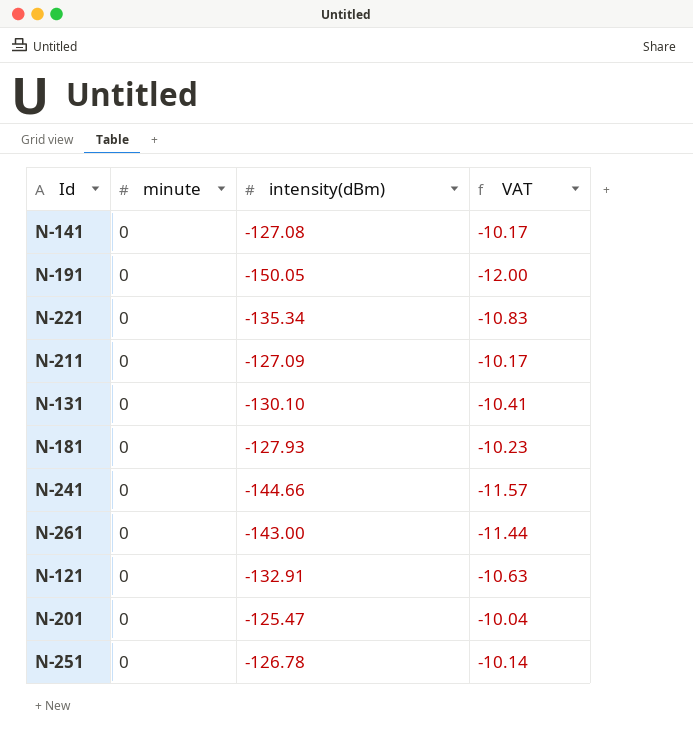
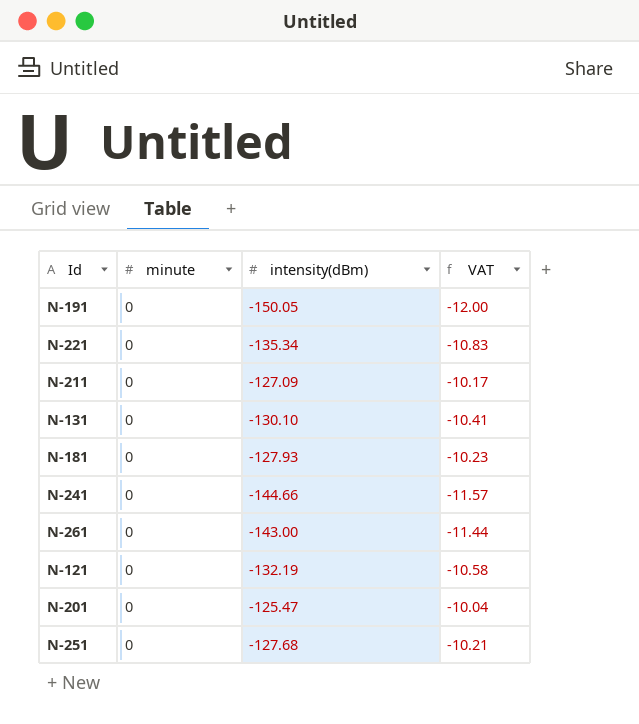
row N-141: 0 | -127.08 | -10.17 -> none
N-121 | intensity(dBm): -132.91 -> -132.19
N-121 | VAT: -10.63 -> -10.58
N-251 | intensity(dBm): -126.78 -> -127.68
N-251 | VAT: -10.14 -> -10.21

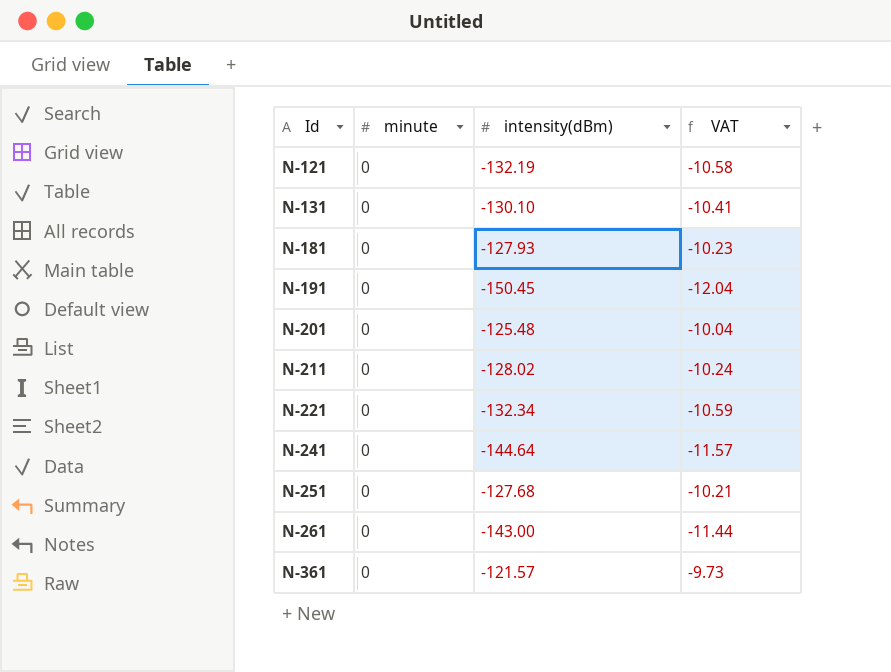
row order: none -> Id ascending
N-191 | intensity(dBm): -150.05 -> -150.45
N-191 | VAT: -12.00 -> -12.04
N-201 | intensity(dBm): -125.47 -> -125.48
N-211 | intensity(dBm): -127.09 -> -128.02
N-211 | VAT: -10.17 -> -10.24
N-221 | intensity(dBm): -135.34 -> -132.34
N-221 | VAT: -10.83 -> -10.59
N-241 | intensity(dBm): -144.66 -> -144.64
row N-361: none -> 0 | -121.57 | -9.73

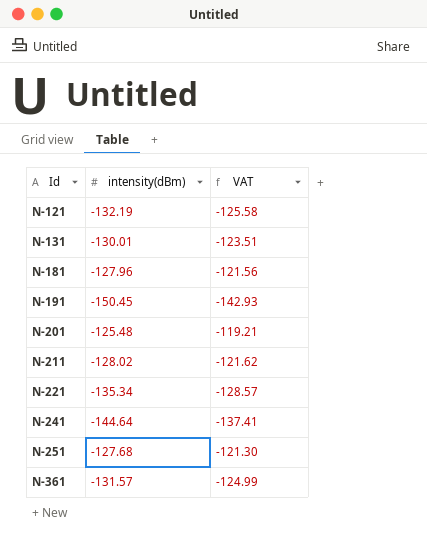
column minute | position: 2 -> none
column VAT | formula: [intensity(dBm)] * 0.08 -> [intensity(dBm)] * 0.95
row N-261: 0 | -143.00 | -11.44 -> none
N-131 | intensity(dBm): -130.10 -> -130.01
N-181 | intensity(dBm): -127.93 -> -127.96
N-221 | intensity(dBm): -132.34 -> -135.34
N-361 | intensity(dBm): -121.57 -> -131.57

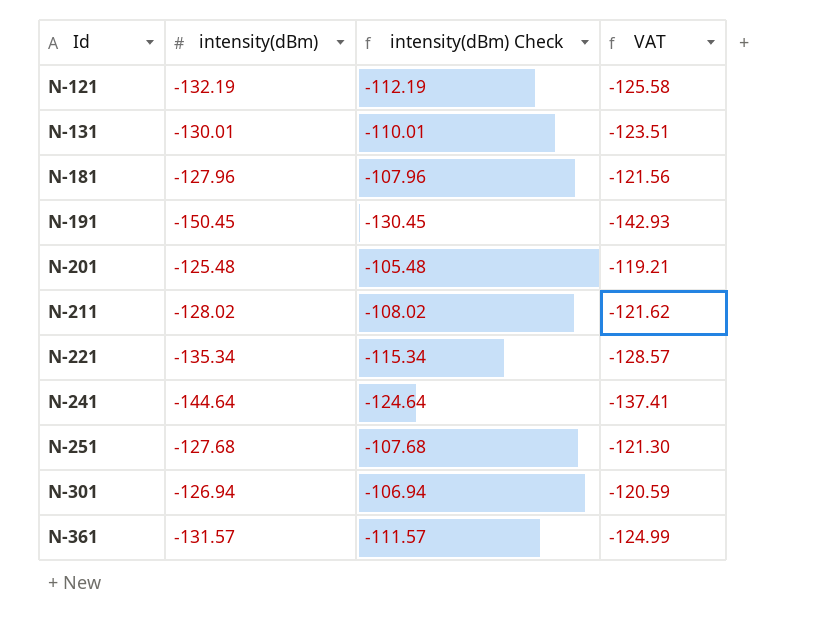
column intensity(dBm) Check | formula: none -> [intensity(dBm)] + 20
row N-301: none -> -126.94 | -106.94 | -120.59

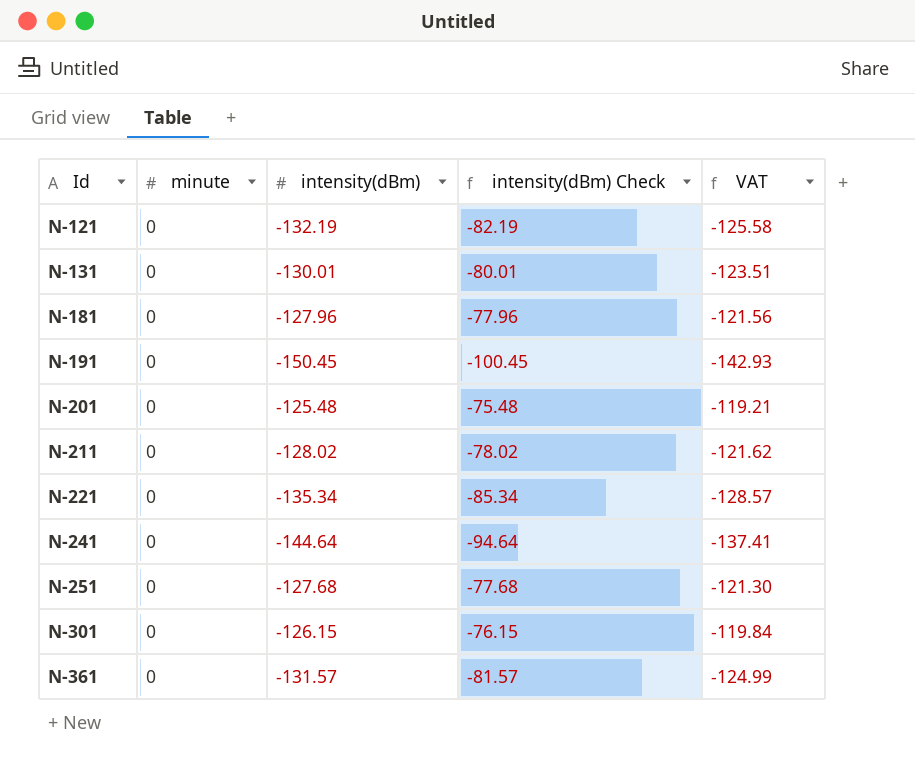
column minute | position: none -> 2
column intensity(dBm) Check | formula: [intensity(dBm)] + 20 -> [intensity(dBm)] + 50
N-301 | intensity(dBm): -126.94 -> -126.15
N-301 | VAT: -120.59 -> -119.84

